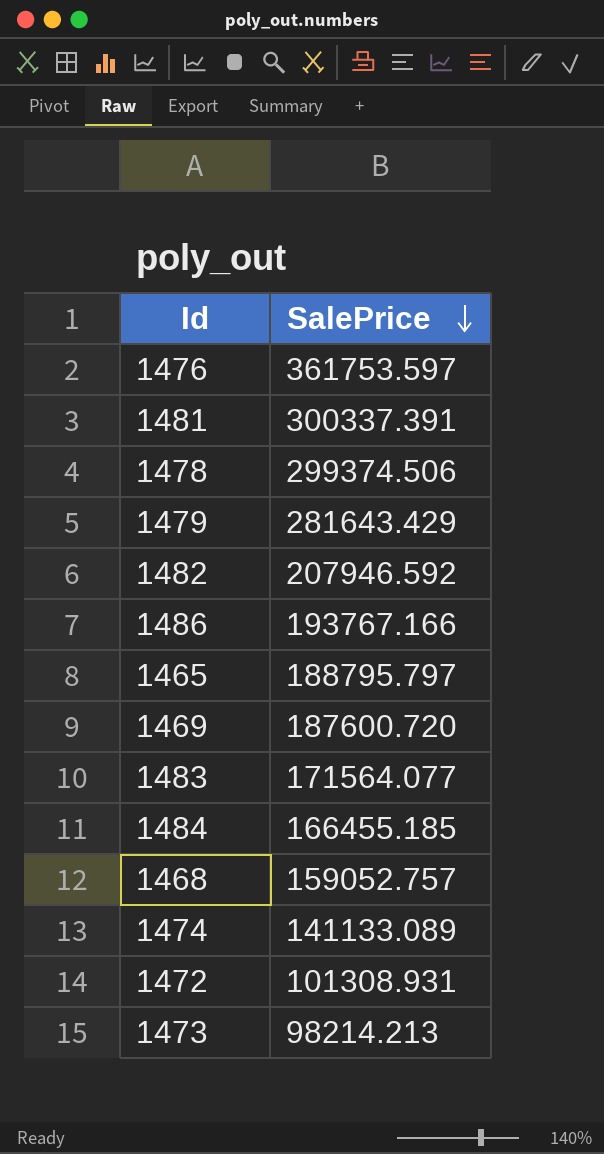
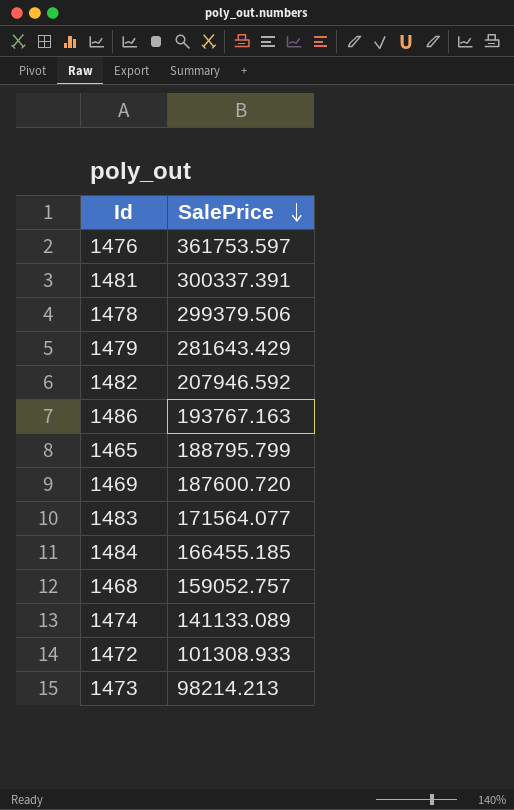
1478 | SalePrice: 299374.506 -> 299379.506
1486 | SalePrice: 193767.166 -> 193767.163
1465 | SalePrice: 188795.797 -> 188795.799
1472 | SalePrice: 101308.931 -> 101308.933

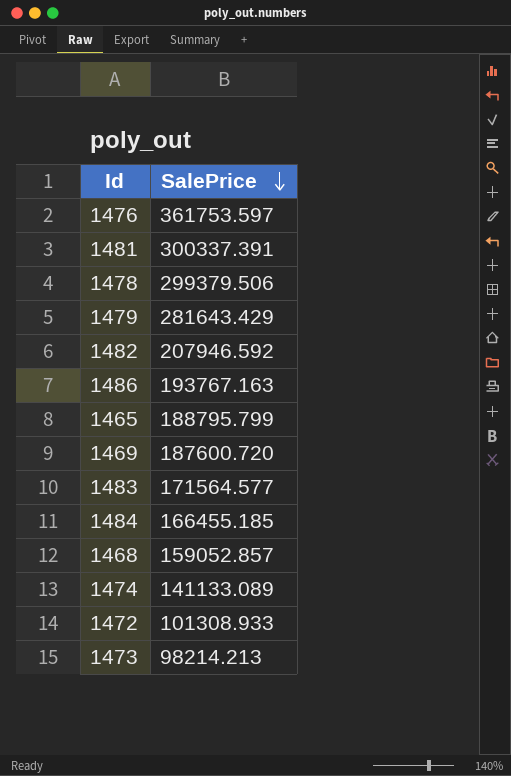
1483 | SalePrice: 171564.077 -> 171564.577
1468 | SalePrice: 159052.757 -> 159052.857

